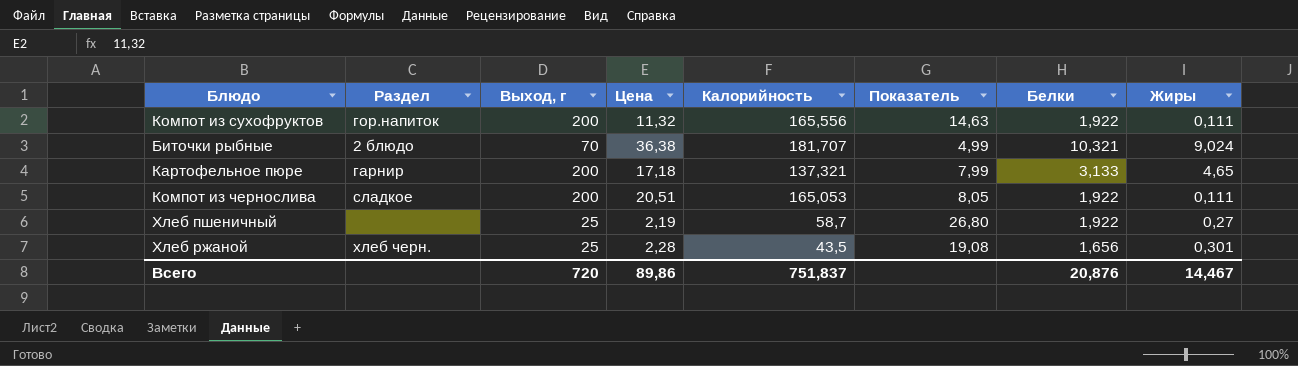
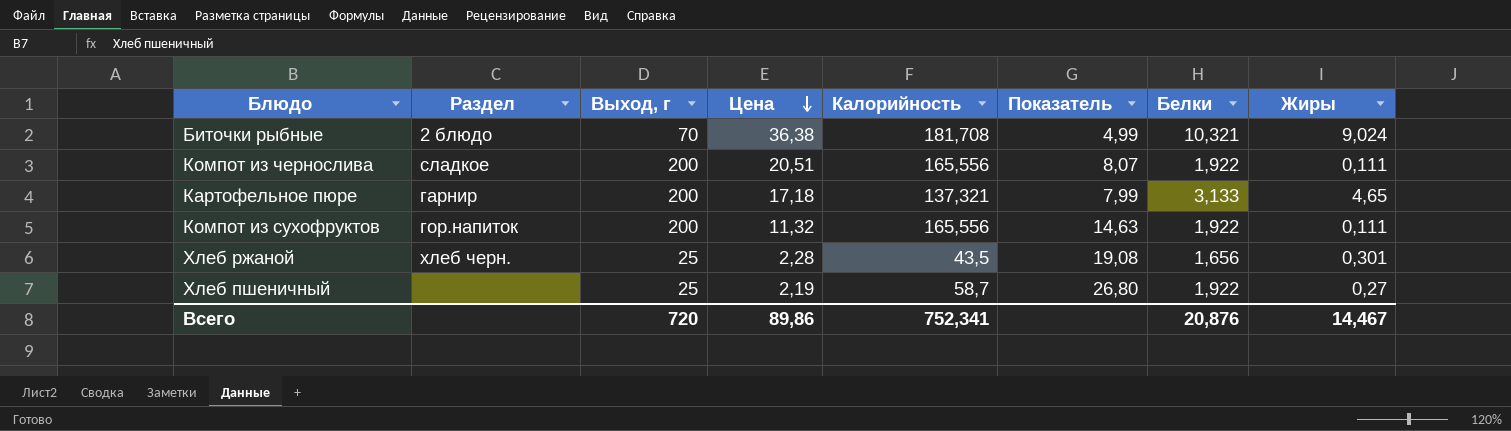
row order: none -> Цена descending
Биточки рыбные | Калорийность: 181,707 -> 181,708
Компот из чернослива | Калорийность: 165,053 -> 165,556
Компот из чернослива | Показатель: 8,05 -> 8,07
Всего | Калорийность: 751,837 -> 752,341

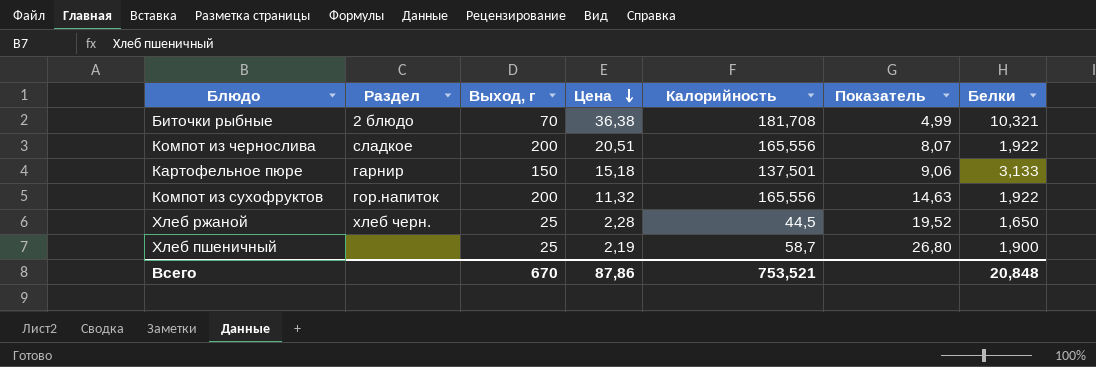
column Жиры | position: 8 -> none
Картофельное пюре | Выход, г: 200 -> 150
Картофельное пюре | Цена: 17,18 -> 15,18
Картофельное пюре | Калорийность: 137,321 -> 137,501
Картофельное пюре | Показатель: 7,99 -> 9,06
Хлеб ржаной | Калорийность: 43,5 -> 44,5
Хлеб ржаной | Показатель: 19,08 -> 19,52
Хлеб ржаной | Белки: 1,656 -> 1,650
Хлеб пшеничный | Белки: 1,922 -> 1,900
Всего | Выход, г: 720 -> 670
Всего | Цена: 89,86 -> 87,86
Всего | Калорийность: 752,341 -> 753,521
Всего | Белки: 20,876 -> 20,848

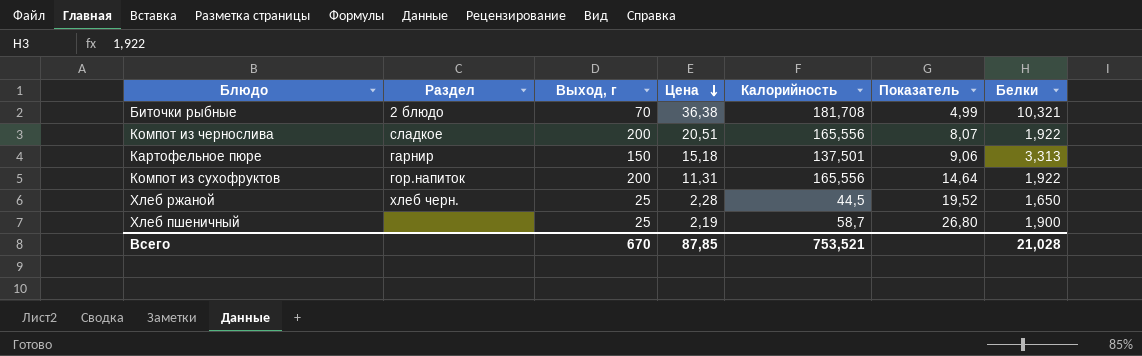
Картофельное пюре | Белки: 3,133 -> 3,313
Компот из сухофруктов | Цена: 11,32 -> 11,31
Компот из сухофруктов | Показатель: 14,63 -> 14,64
Всего | Цена: 87,86 -> 87,85
Всего | Белки: 20,848 -> 21,028

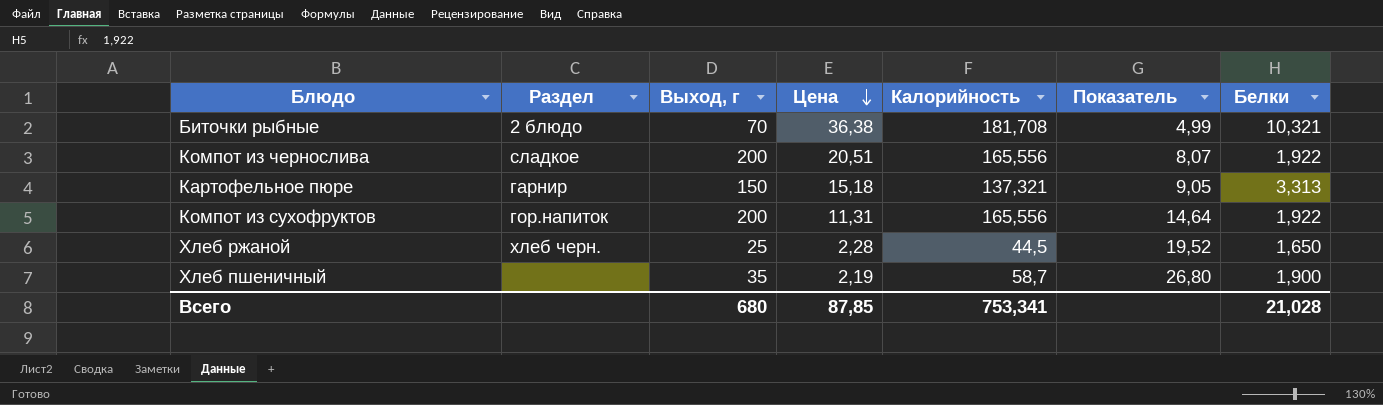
Картофельное пюре | Калорийность: 137,501 -> 137,321
Картофельное пюре | Показатель: 9,06 -> 9,05
Хлеб пшеничный | Выход, г: 25 -> 35
Всего | Выход, г: 670 -> 680
Всего | Калорийность: 753,521 -> 753,341

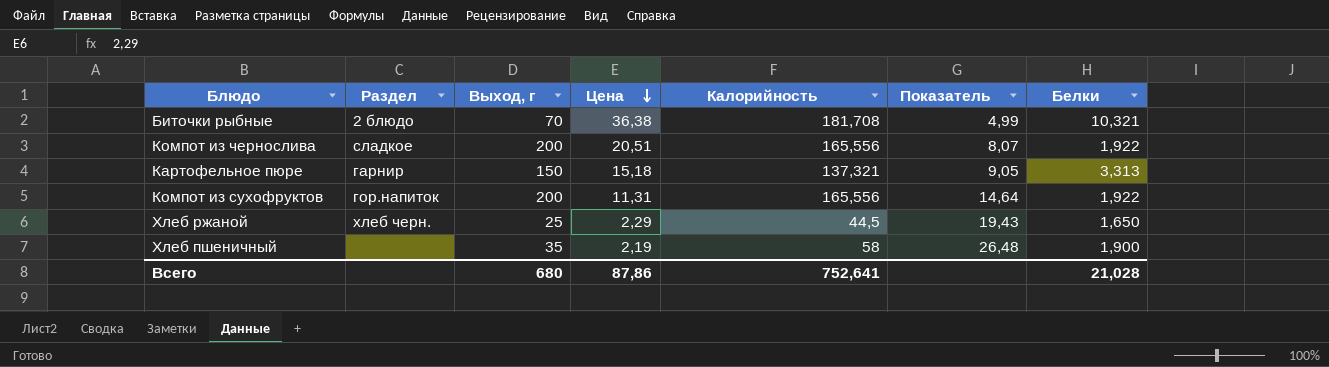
Хлеб ржаной | Цена: 2,28 -> 2,29
Хлеб ржаной | Показатель: 19,52 -> 19,43
Хлеб пшеничный | Калорийность: 58,7 -> 58
Хлеб пшеничный | Показатель: 26,80 -> 26,48
Всего | Цена: 87,85 -> 87,86
Всего | Калорийность: 753,341 -> 752,641

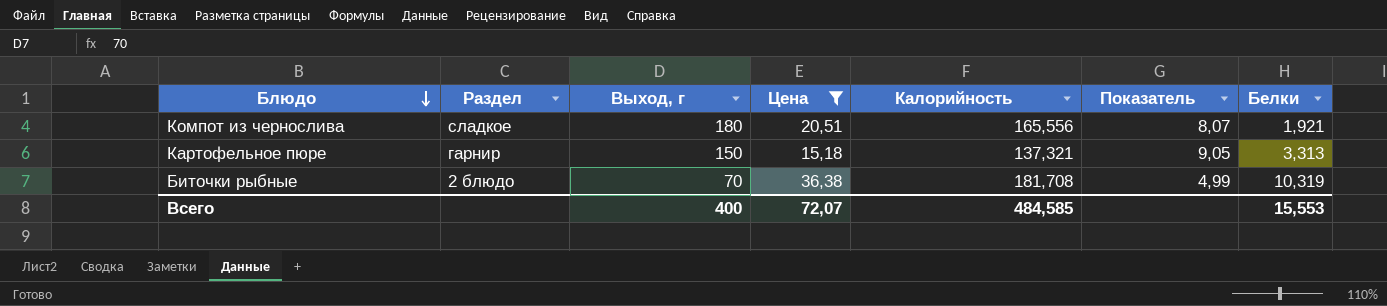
filter: none -> Цена >= 15,18
row order: Цена descending -> Блюдо descending
Компот из чернослива | Выход, г: 200 -> 180
Компот из чернослива | Белки: 1,922 -> 1,921
Биточки рыбные | Белки: 10,321 -> 10,319
Всего | Выход, г: 680 -> 400
Всего | Цена: 87,86 -> 72,07
Всего | Калорийность: 752,641 -> 484,585
Всего | Белки: 21,028 -> 15,553

